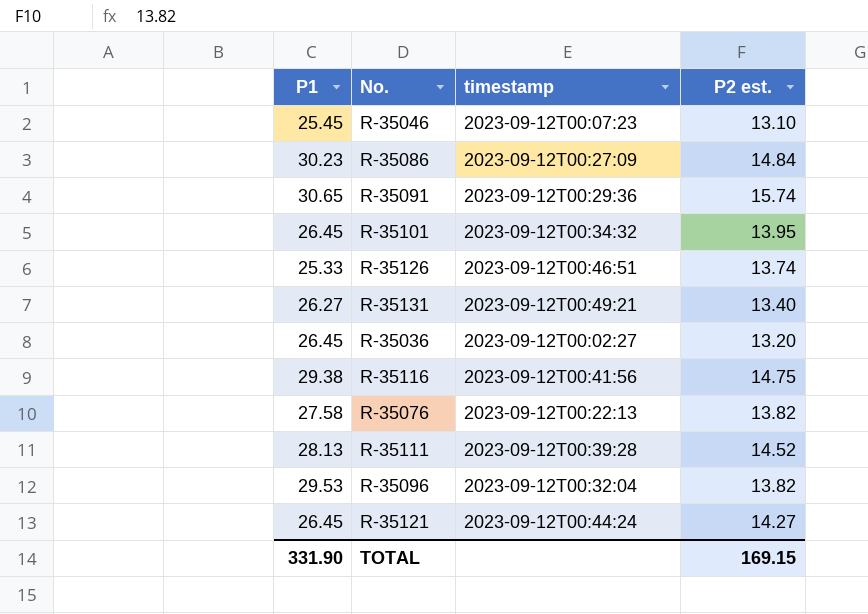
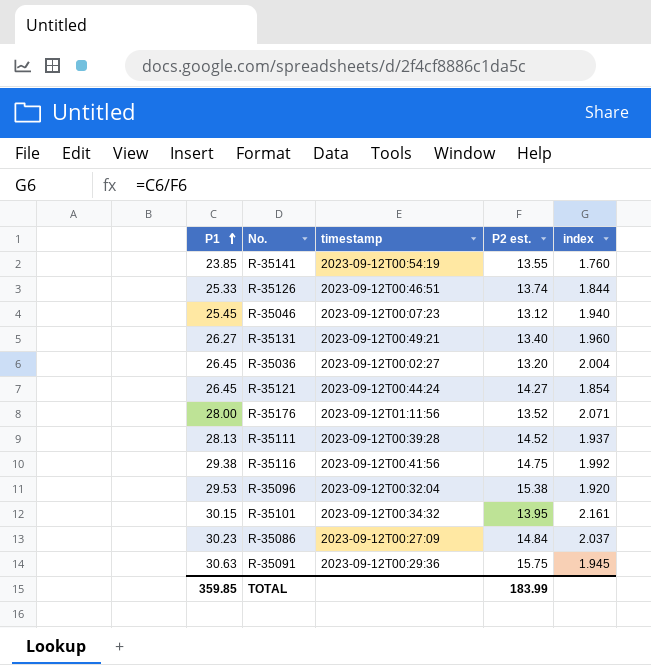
row order: none -> P1 ascending
column index | formula: none -> [P1] / [P2 est.]
row R-35076: 27.58 | 2023-09-12T00:22:13 | 13.82 -> none
row R-35141: none -> 23.85 | 2023-09-12T00:54:19 | 13.55 | 1.760
R-35046 | P2 est.: 13.10 -> 13.12
row R-35176: none -> 28.00 | 2023-09-12T01:11:56 | 13.52 | 2.071
R-35096 | P2 est.: 13.82 -> 15.38
R-35101 | P1: 26.45 -> 30.15
R-35091 | P1: 30.65 -> 30.63
R-35091 | P2 est.: 15.74 -> 15.75
TOTAL | P1: 331.90 -> 359.85
TOTAL | P2 est.: 169.15 -> 183.99

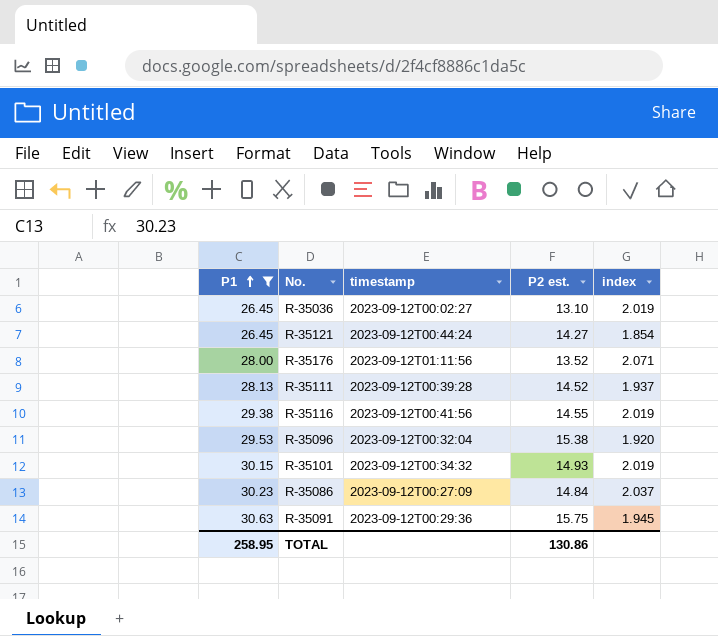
filter: none -> P1 >= 26.45
R-35036 | P2 est.: 13.20 -> 13.10
R-35036 | index: 2.004 -> 2.019
R-35116 | P2 est.: 14.75 -> 14.55
R-35116 | index: 1.992 -> 2.019
R-35101 | P2 est.: 13.95 -> 14.93
R-35101 | index: 2.161 -> 2.019
TOTAL | P1: 359.85 -> 258.95
TOTAL | P2 est.: 183.99 -> 130.86

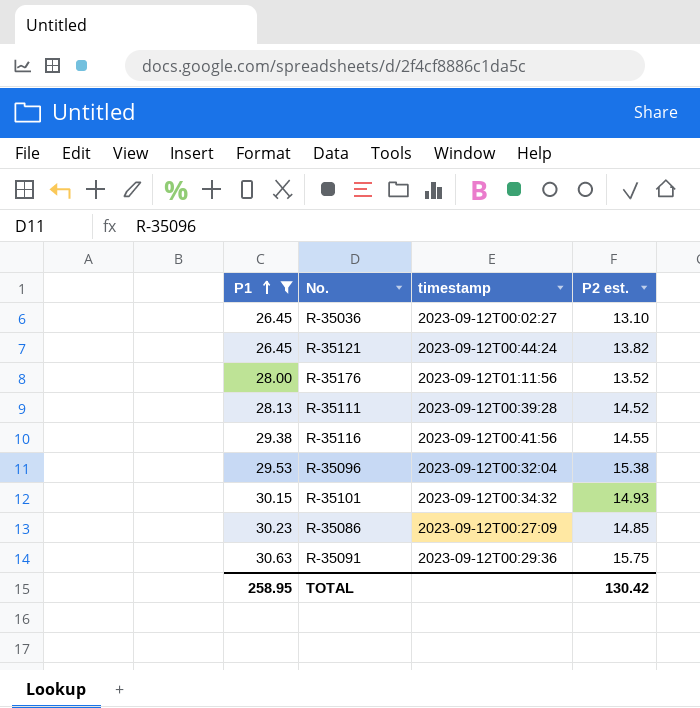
column index | formula: [P1] / [P2 est.] -> none
R-35121 | P2 est.: 14.27 -> 13.82
R-35086 | P2 est.: 14.84 -> 14.85
TOTAL | P2 est.: 130.86 -> 130.42

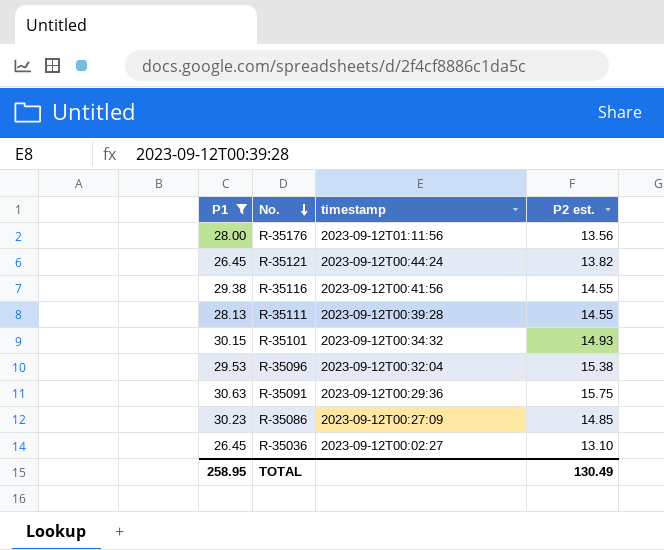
row order: P1 ascending -> No. descending
R-35176 | P2 est.: 13.52 -> 13.56
R-35111 | P2 est.: 14.52 -> 14.55
TOTAL | P2 est.: 130.42 -> 130.49

